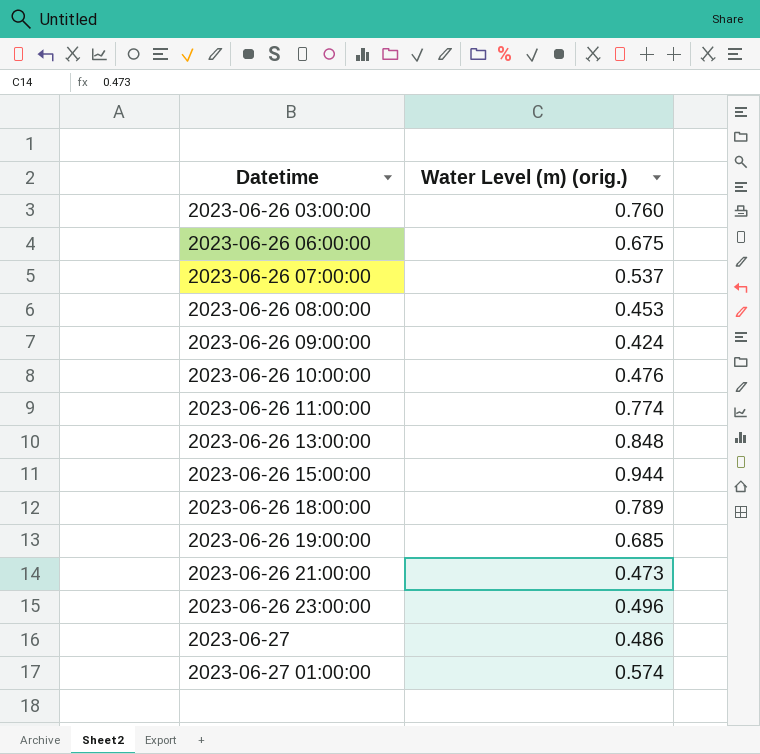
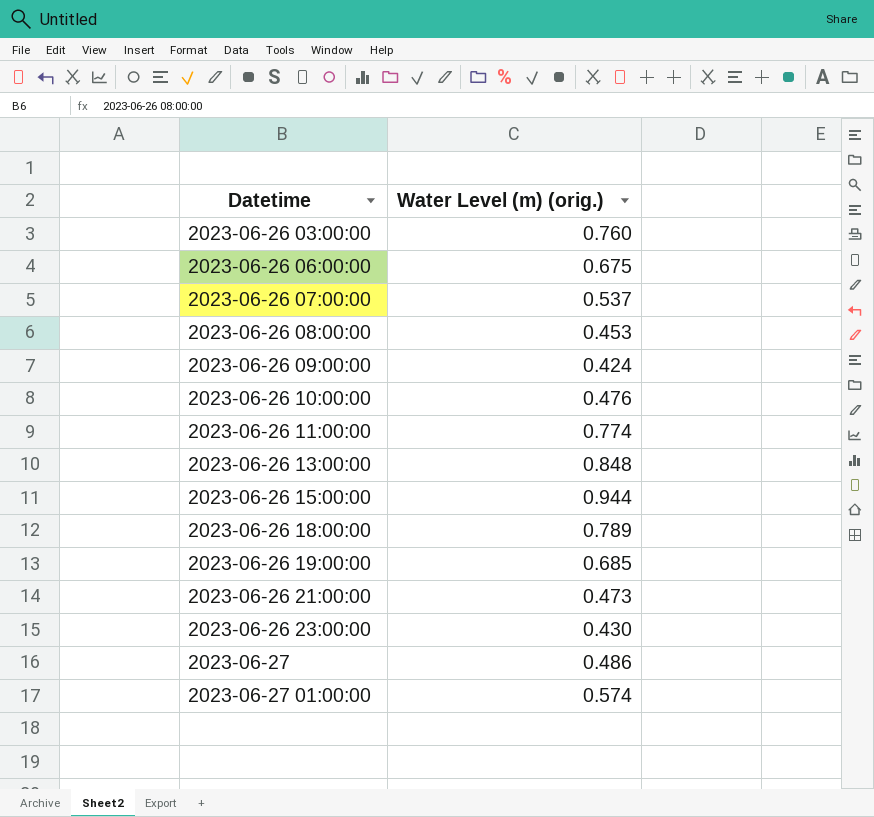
2023-06-26 23:00:00 | Water Level (m) (orig.): 0.496 -> 0.430

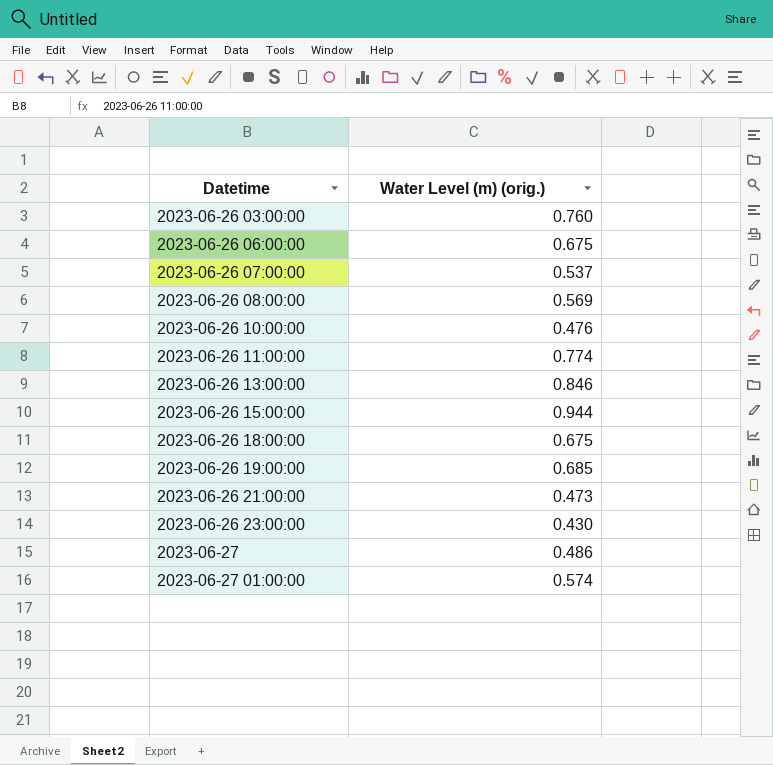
row 2023-06-26 09:00:00: 0.424 -> none
2023-06-26 08:00:00 | Water Level (m) (orig.): 0.453 -> 0.569
2023-06-26 13:00:00 | Water Level (m) (orig.): 0.848 -> 0.846
2023-06-26 18:00:00 | Water Level (m) (orig.): 0.789 -> 0.675

